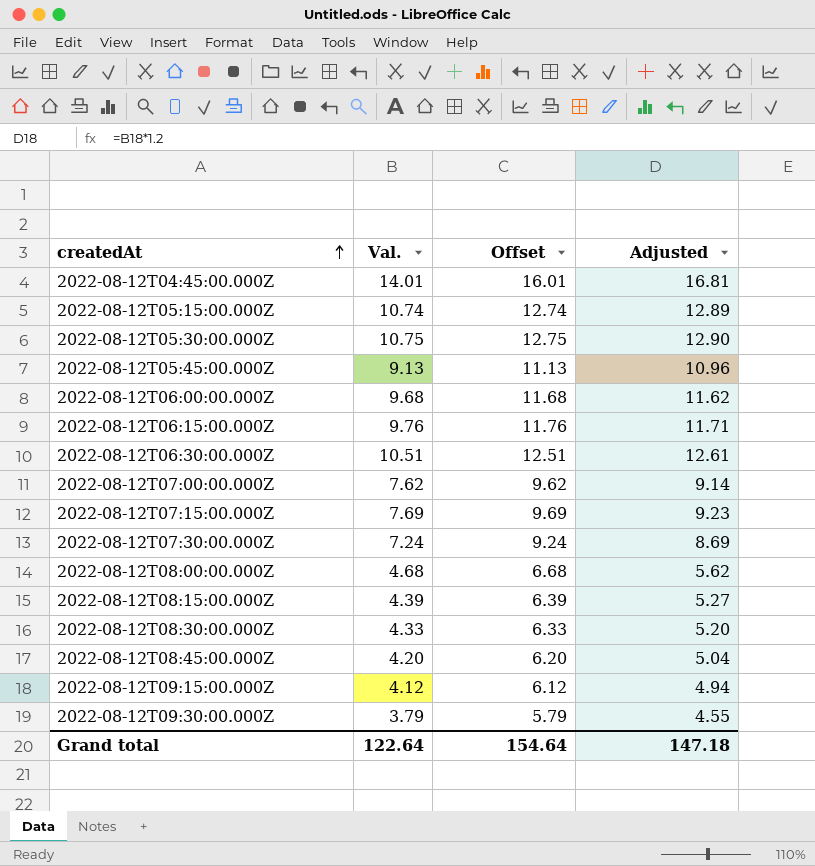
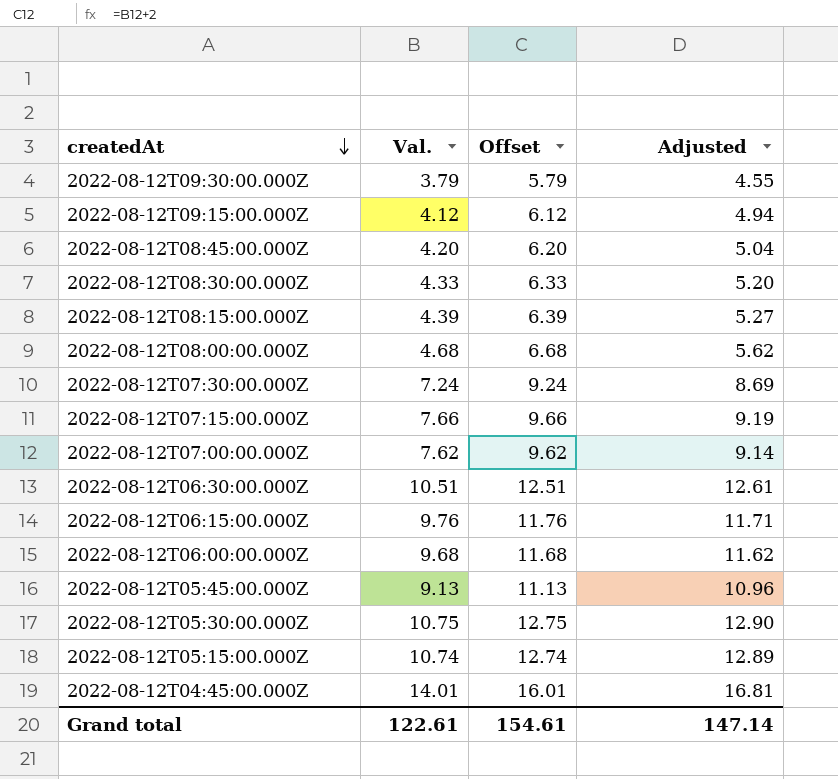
row order: createdAt ascending -> createdAt descending
2022-08-12T07:15:00.000Z | Val.: 7.69 -> 7.66
2022-08-12T07:15:00.000Z | Offset: 9.69 -> 9.66
2022-08-12T07:15:00.000Z | Adjusted: 9.23 -> 9.19
Grand total | Val.: 122.64 -> 122.61
Grand total | Offset: 154.64 -> 154.61
Grand total | Adjusted: 147.18 -> 147.14

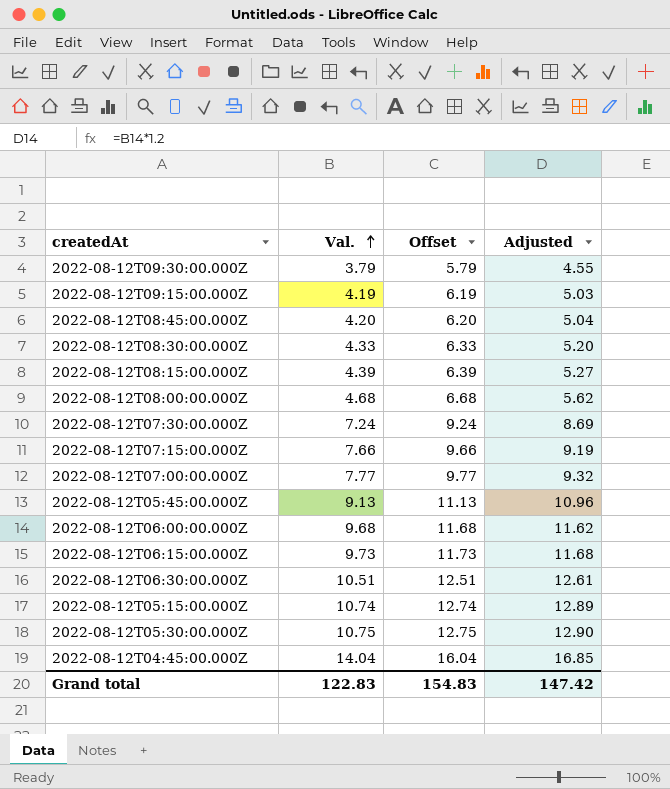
row order: createdAt descending -> Val. ascending
2022-08-12T09:15:00.000Z | Val.: 4.12 -> 4.19
2022-08-12T09:15:00.000Z | Offset: 6.12 -> 6.19
2022-08-12T09:15:00.000Z | Adjusted: 4.94 -> 5.03
2022-08-12T07:00:00.000Z | Val.: 7.62 -> 7.77
2022-08-12T07:00:00.000Z | Offset: 9.62 -> 9.77
2022-08-12T07:00:00.000Z | Adjusted: 9.14 -> 9.32
2022-08-12T06:15:00.000Z | Val.: 9.76 -> 9.73
2022-08-12T06:15:00.000Z | Offset: 11.76 -> 11.73
2022-08-12T06:15:00.000Z | Adjusted: 11.71 -> 11.68
2022-08-12T04:45:00.000Z | Val.: 14.01 -> 14.04
2022-08-12T04:45:00.000Z | Offset: 16.01 -> 16.04
2022-08-12T04:45:00.000Z | Adjusted: 16.81 -> 16.85
Grand total | Val.: 122.61 -> 122.83
Grand total | Offset: 154.61 -> 154.83
Grand total | Adjusted: 147.14 -> 147.42

